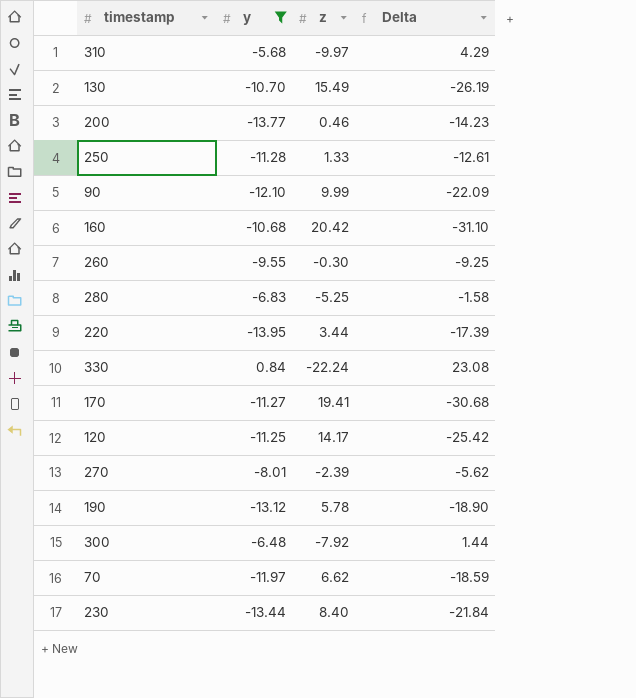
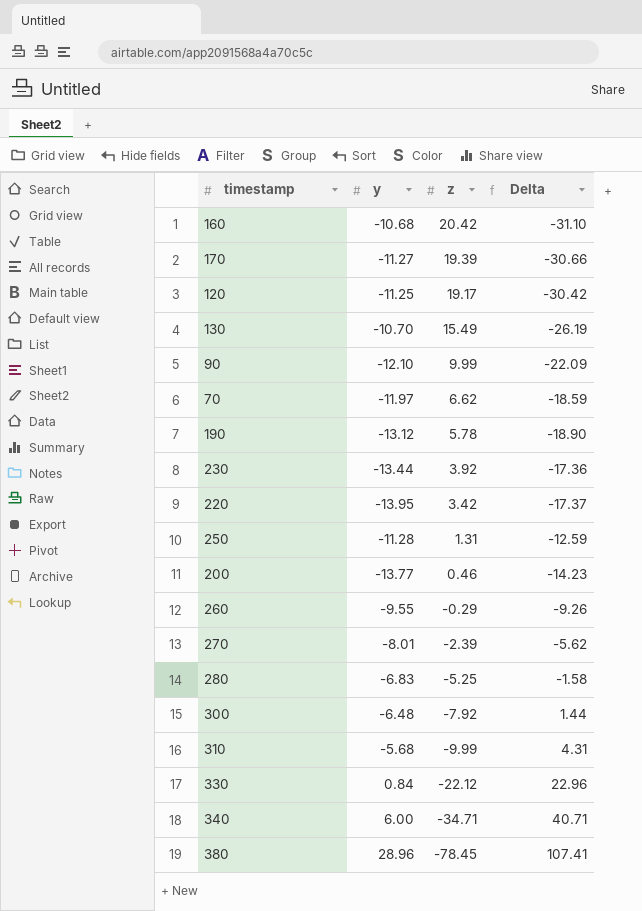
filter: y <= 0.84 -> none
row order: none -> z descending
170 | z: 19.41 -> 19.39
170 | Delta: -30.68 -> -30.66
120 | z: 14.17 -> 19.17
120 | Delta: -25.42 -> -30.42
230 | z: 8.40 -> 3.92
230 | Delta: -21.84 -> -17.36
220 | z: 3.44 -> 3.42
220 | Delta: -17.39 -> -17.37
250 | z: 1.33 -> 1.31
250 | Delta: -12.61 -> -12.59
260 | z: -0.30 -> -0.29
260 | Delta: -9.25 -> -9.26
310 | z: -9.97 -> -9.99
310 | Delta: 4.29 -> 4.31
330 | z: -22.24 -> -22.12
330 | Delta: 23.08 -> 22.96

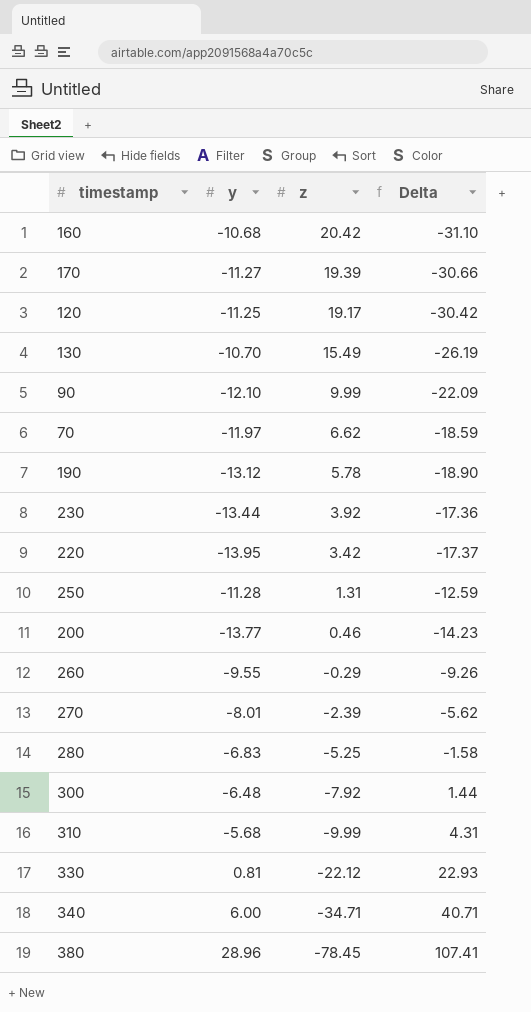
330 | y: 0.84 -> 0.81
330 | Delta: 22.96 -> 22.93

